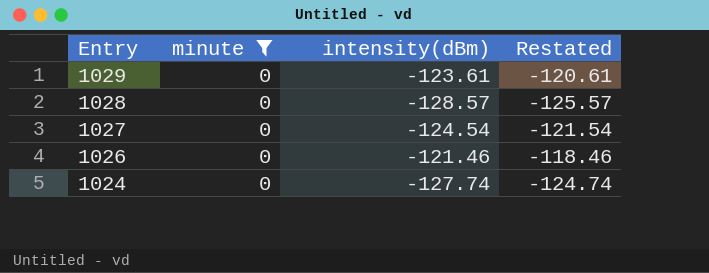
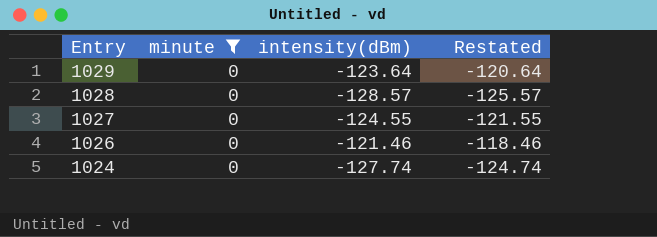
1029 | intensity(dBm): -123.61 -> -123.64
1029 | Restated: -120.61 -> -120.64
1027 | intensity(dBm): -124.54 -> -124.55
1027 | Restated: -121.54 -> -121.55

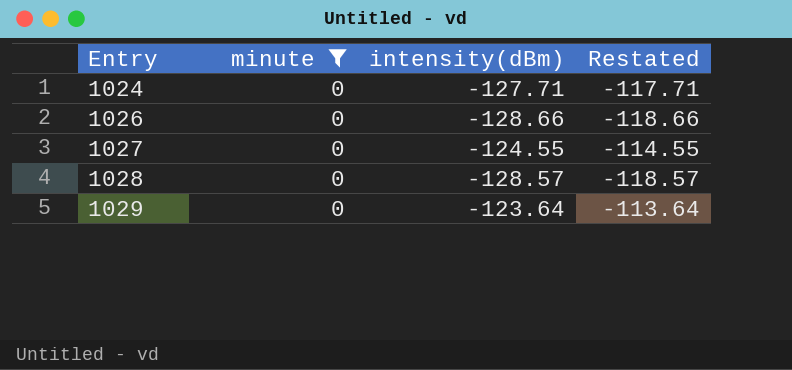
row order: Entry descending -> Entry ascending
column Restated | formula: [intensity(dBm)] + 3 -> [intensity(dBm)] + 10
1024 | intensity(dBm): -127.74 -> -127.71
1026 | intensity(dBm): -121.46 -> -128.66

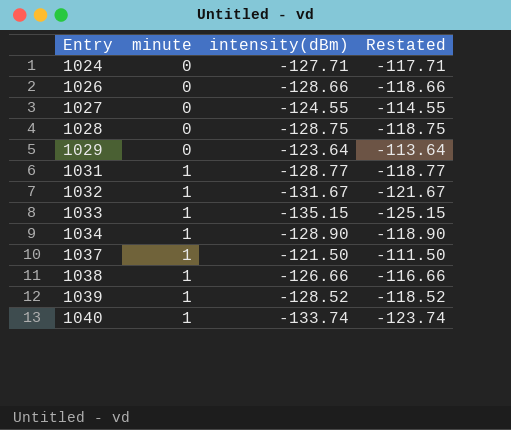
filter: minute = 0 -> none
1028 | intensity(dBm): -128.57 -> -128.75
1028 | Restated: -118.57 -> -118.75

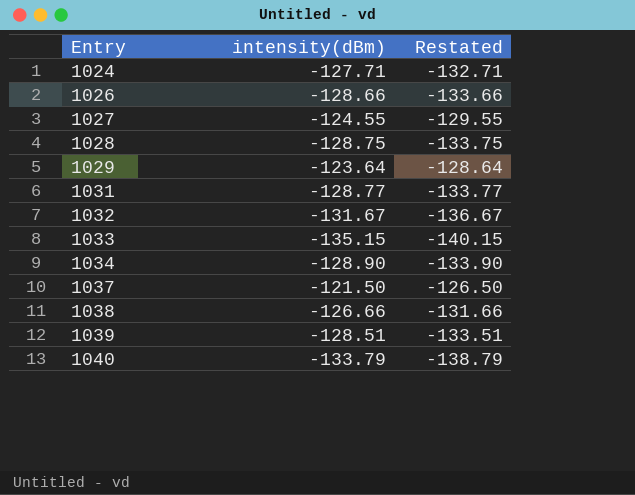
column minute | position: 2 -> none
column Restated | formula: [intensity(dBm)] + 10 -> [intensity(dBm)] - 5
1039 | intensity(dBm): -128.52 -> -128.51
1040 | intensity(dBm): -133.74 -> -133.79

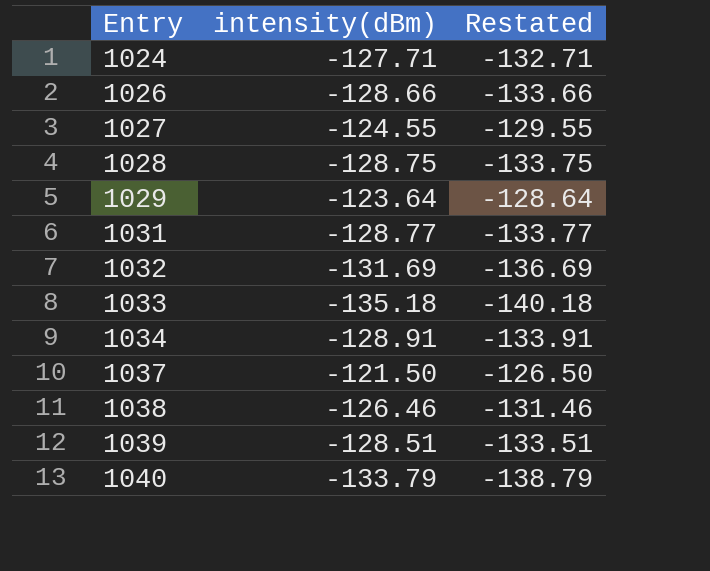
1032 | intensity(dBm): -131.67 -> -131.69
1032 | Restated: -136.67 -> -136.69
1033 | intensity(dBm): -135.15 -> -135.18
1033 | Restated: -140.15 -> -140.18
1034 | intensity(dBm): -128.90 -> -128.91
1034 | Restated: -133.90 -> -133.91
1038 | intensity(dBm): -126.66 -> -126.46
1038 | Restated: -131.66 -> -131.46

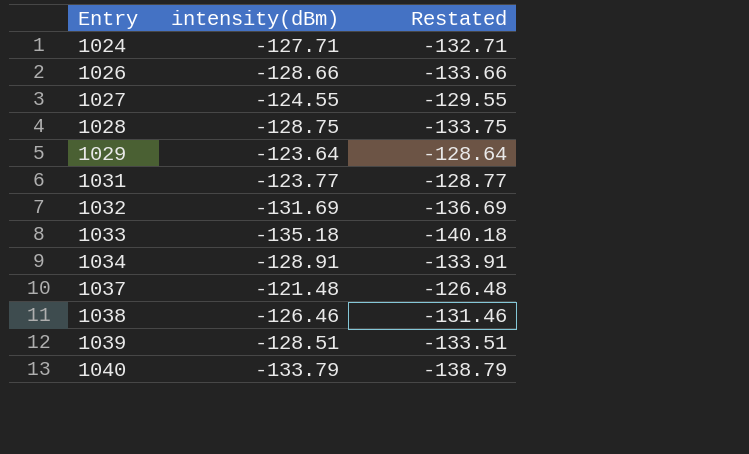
1031 | intensity(dBm): -128.77 -> -123.77
1031 | Restated: -133.77 -> -128.77
1037 | intensity(dBm): -121.50 -> -121.48
1037 | Restated: -126.50 -> -126.48

